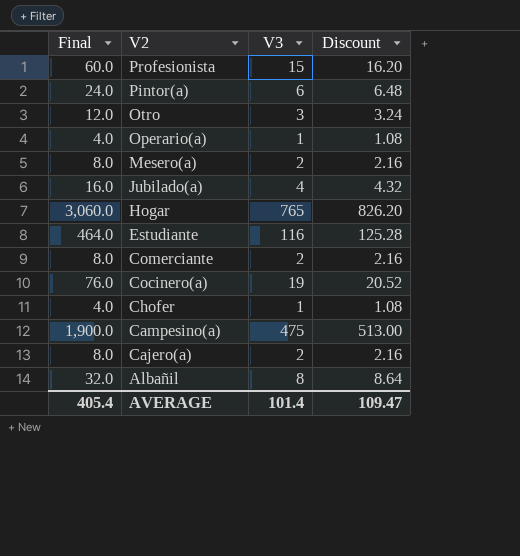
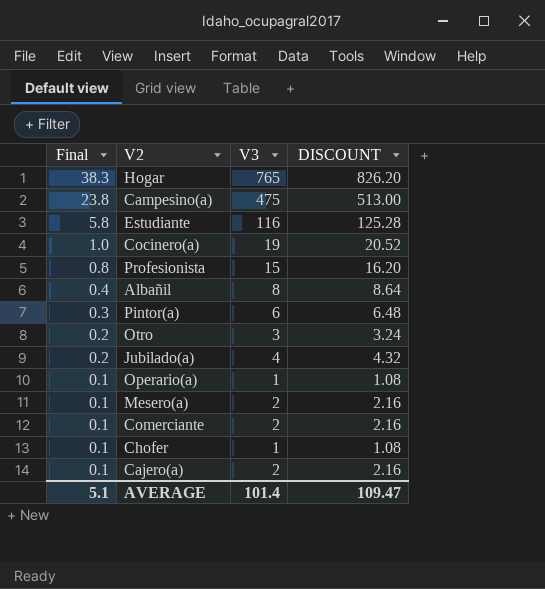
row order: V2 descending -> Final descending
column Final | formula: [V3] * 4 -> [V3] * 0.05
column name: Discount -> DISCOUNT
AVERAGE | Final: 405.4 -> 5.1

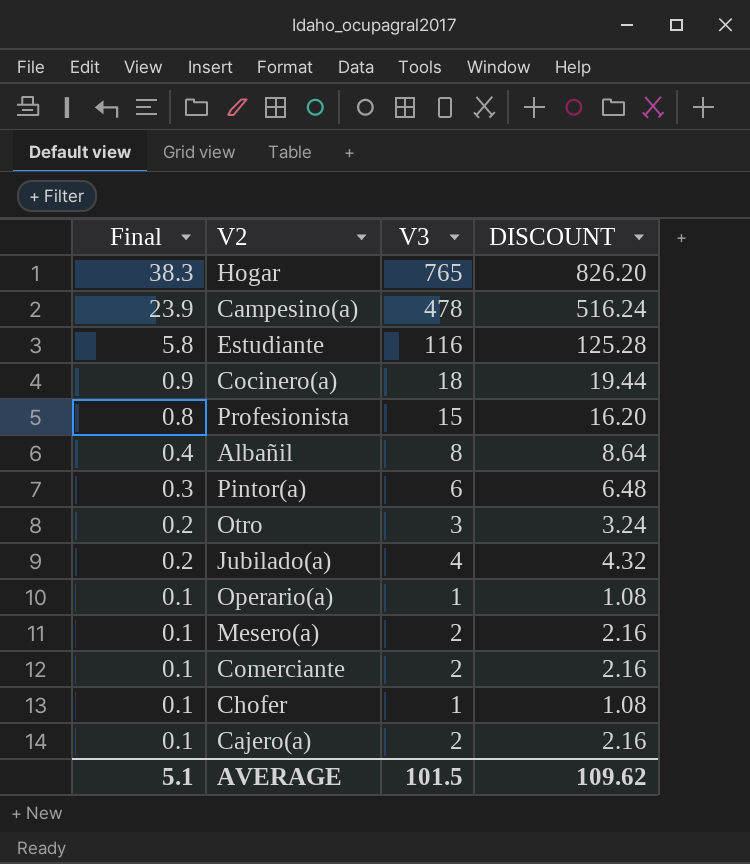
Campesino(a) | Final: 23.8 -> 23.9
Campesino(a) | V3: 475 -> 478
Campesino(a) | DISCOUNT: 513.00 -> 516.24
Cocinero(a) | Final: 1.0 -> 0.9
Cocinero(a) | V3: 19 -> 18
Cocinero(a) | DISCOUNT: 20.52 -> 19.44
AVERAGE | V3: 101.4 -> 101.5
AVERAGE | DISCOUNT: 109.47 -> 109.62

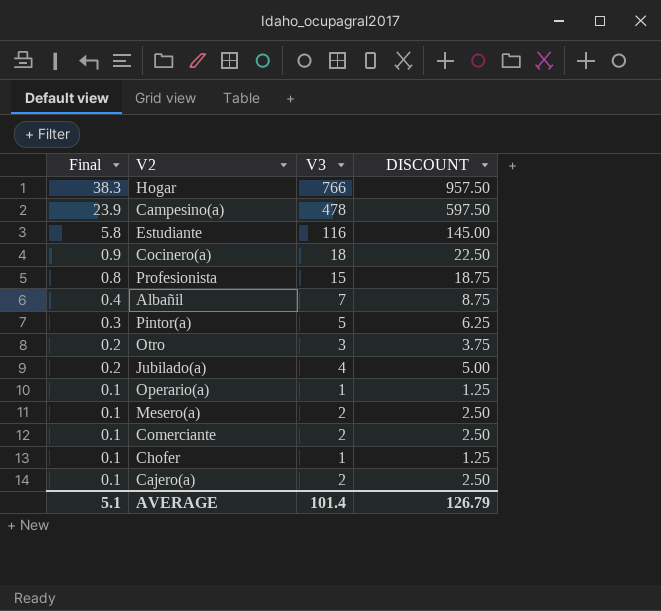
column DISCOUNT | formula: [V3] * 1.08 -> [V3] * 1.25
Hogar | V3: 765 -> 766
Albañil | V3: 8 -> 7
Pintor(a) | V3: 6 -> 5
AVERAGE | V3: 101.5 -> 101.4
AVERAGE | DISCOUNT: 109.62 -> 126.79

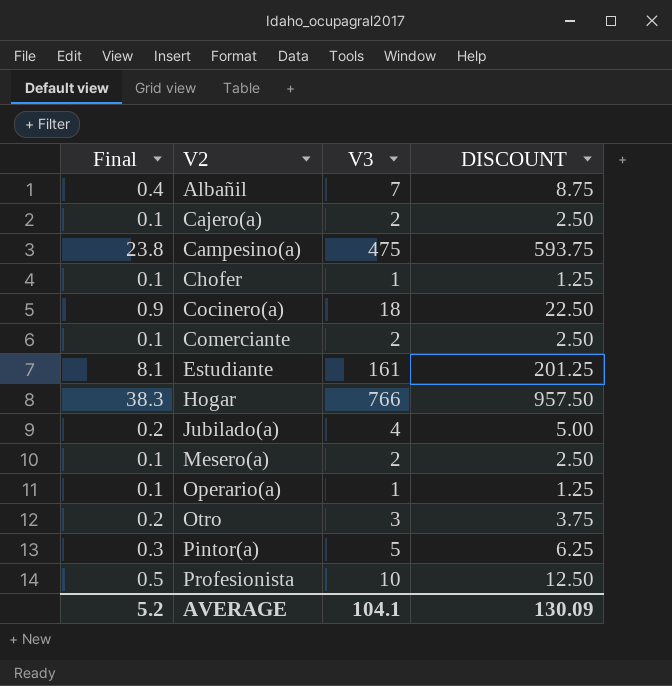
row order: Final descending -> V2 ascending
Campesino(a) | Final: 23.9 -> 23.8
Campesino(a) | V3: 478 -> 475
Campesino(a) | DISCOUNT: 597.50 -> 593.75
Estudiante | Final: 5.8 -> 8.1
Estudiante | V3: 116 -> 161
Estudiante | DISCOUNT: 145.00 -> 201.25
Profesionista | Final: 0.8 -> 0.5
Profesionista | V3: 15 -> 10
Profesionista | DISCOUNT: 18.75 -> 12.50
AVERAGE | Final: 5.1 -> 5.2
AVERAGE | V3: 101.4 -> 104.1
AVERAGE | DISCOUNT: 126.79 -> 130.09

